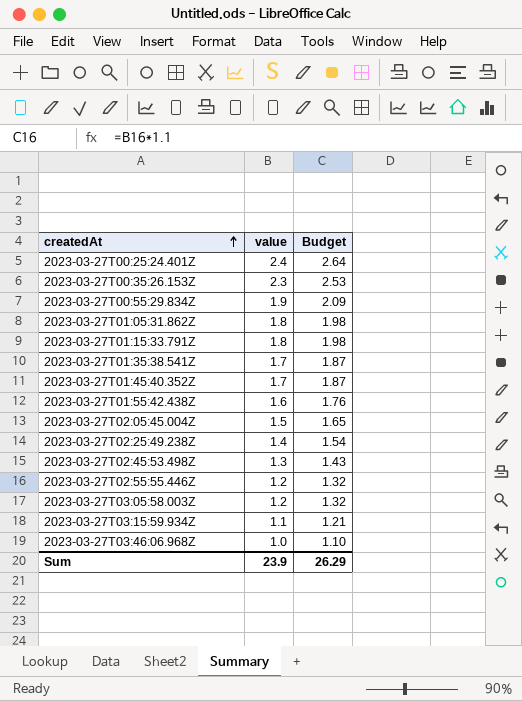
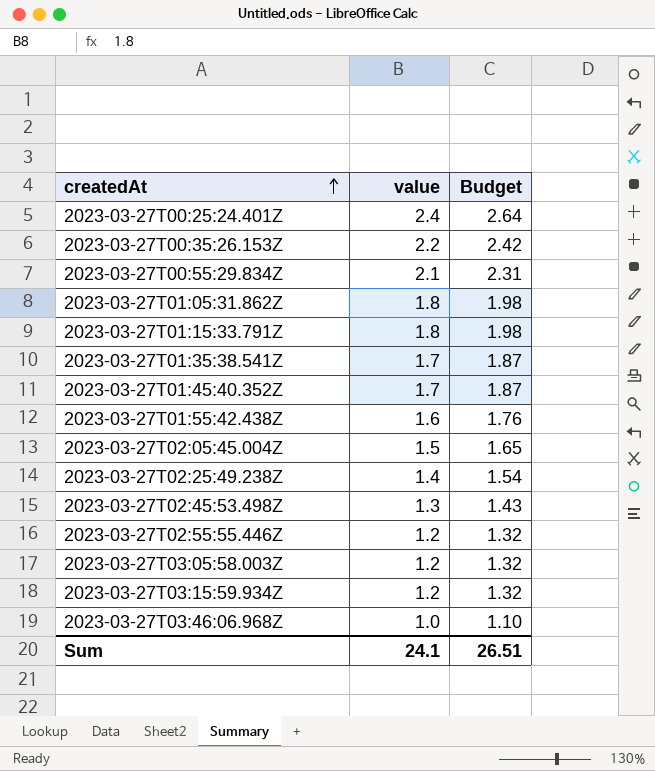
2023-03-27T00:35:26.153Z | value: 2.3 -> 2.2
2023-03-27T00:35:26.153Z | Budget: 2.53 -> 2.42
2023-03-27T00:55:29.834Z | value: 1.9 -> 2.1
2023-03-27T00:55:29.834Z | Budget: 2.09 -> 2.31
2023-03-27T03:15:59.934Z | value: 1.1 -> 1.2
2023-03-27T03:15:59.934Z | Budget: 1.21 -> 1.32
Sum | value: 23.9 -> 24.1
Sum | Budget: 26.29 -> 26.51

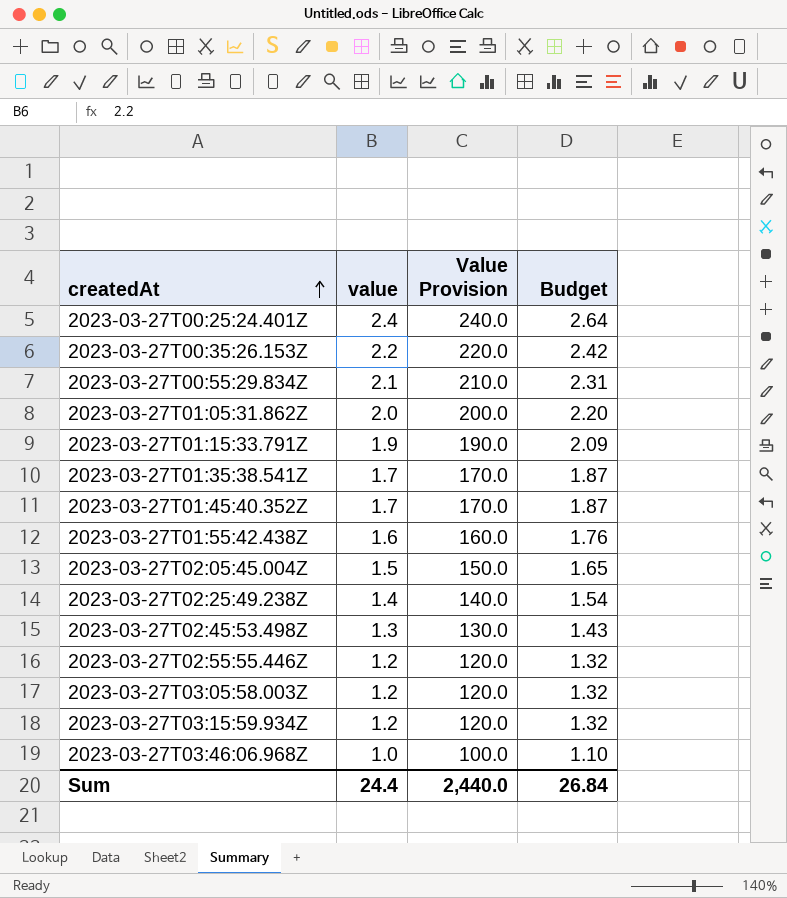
column Value Provision | formula: none -> [value] * 100
2023-03-27T01:05:31.862Z | value: 1.8 -> 2.0
2023-03-27T01:05:31.862Z | Budget: 1.98 -> 2.20
2023-03-27T01:15:33.791Z | value: 1.8 -> 1.9
2023-03-27T01:15:33.791Z | Budget: 1.98 -> 2.09
Sum | value: 24.1 -> 24.4
Sum | Budget: 26.51 -> 26.84

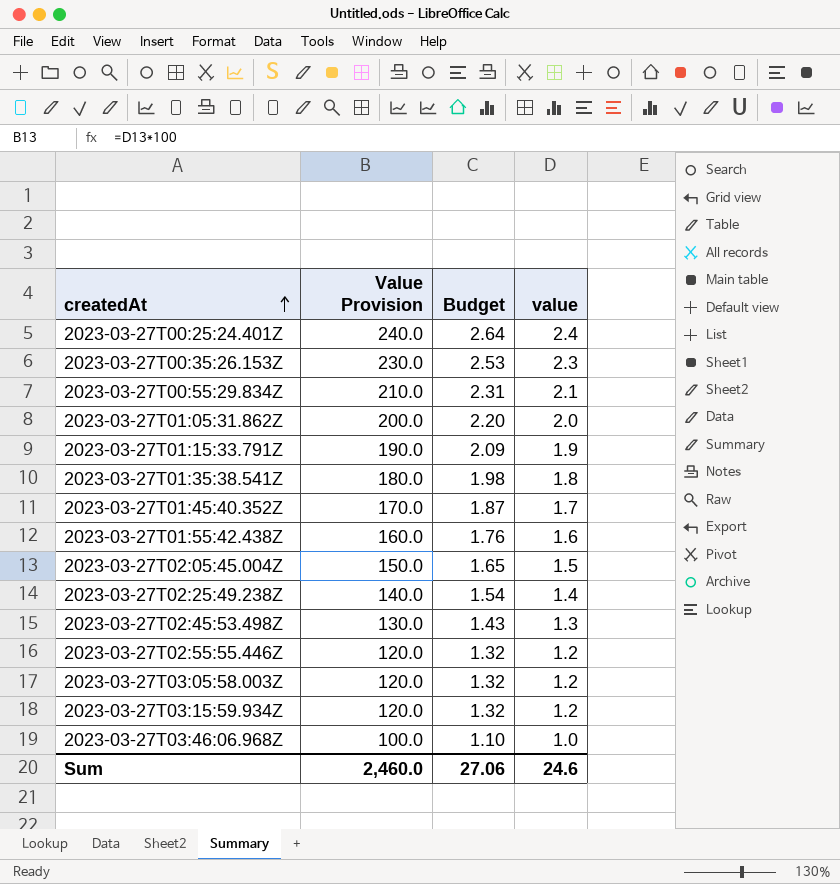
column value | position: 2 -> 4
2023-03-27T00:35:26.153Z | Value Provision: 220.0 -> 230.0
2023-03-27T00:35:26.153Z | Budget: 2.42 -> 2.53
2023-03-27T00:35:26.153Z | value: 2.2 -> 2.3
2023-03-27T01:35:38.541Z | Value Provision: 170.0 -> 180.0
2023-03-27T01:35:38.541Z | Budget: 1.87 -> 1.98
2023-03-27T01:35:38.541Z | value: 1.7 -> 1.8
Sum | Value Provision: 2,440.0 -> 2,460.0
Sum | Budget: 26.84 -> 27.06
Sum | value: 24.4 -> 24.6

